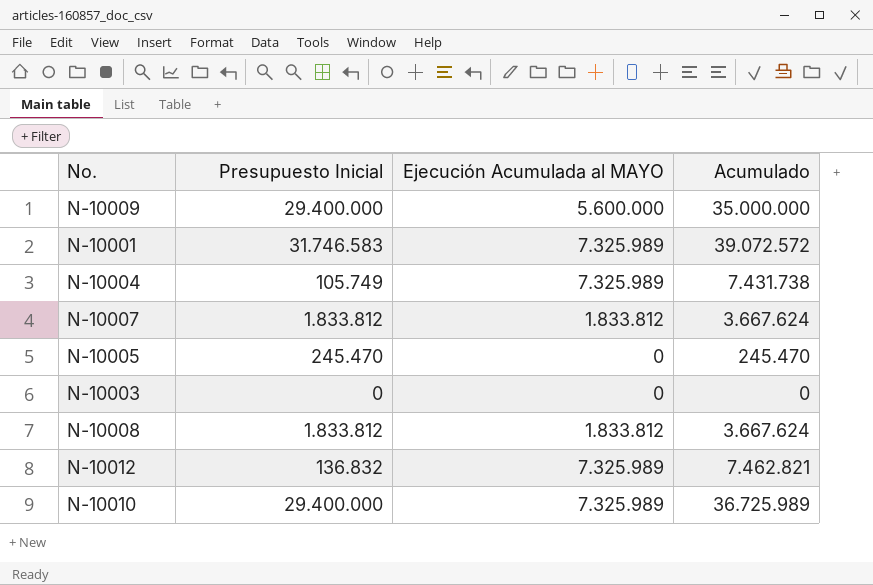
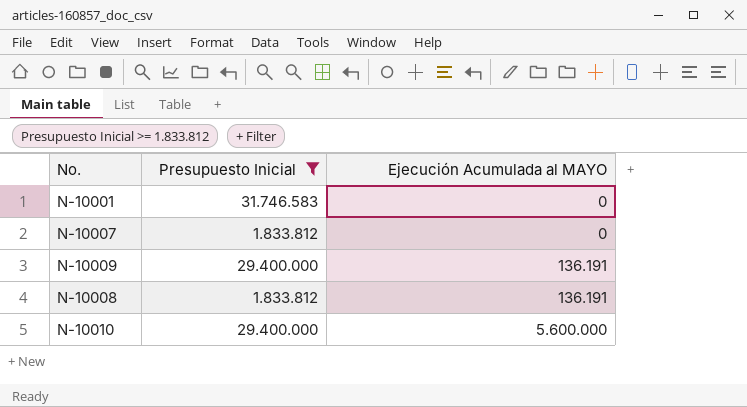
filter: none -> Presupuesto Inicial >= 1.833.812
row order: none -> Ejecución Acumulada al MAYO ascending
column Acumulado | formula: [Presupuesto Inicial] + [Ejecución Acumulada al MAYO] -> none
N-10001 | Ejecución Acumulada al MAYO: 7.325.989 -> 0
N-10007 | Ejecución Acumulada al MAYO: 1.833.812 -> 0
N-10009 | Ejecución Acumulada al MAYO: 5.600.000 -> 136.191
N-10008 | Ejecución Acumulada al MAYO: 1.833.812 -> 136.191
N-10010 | Ejecución Acumulada al MAYO: 7.325.989 -> 5.600.000

